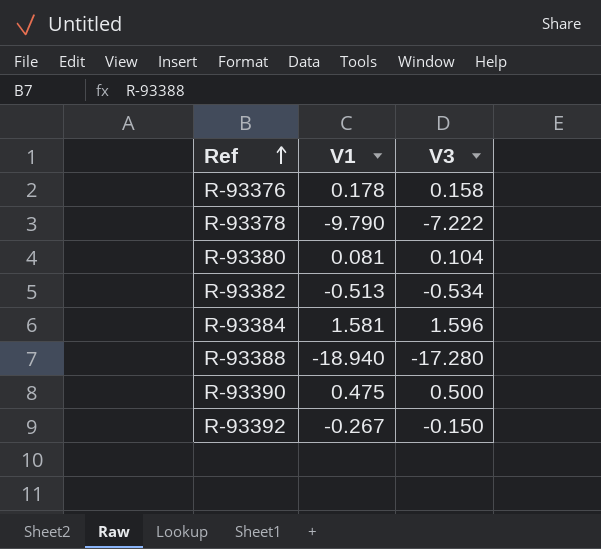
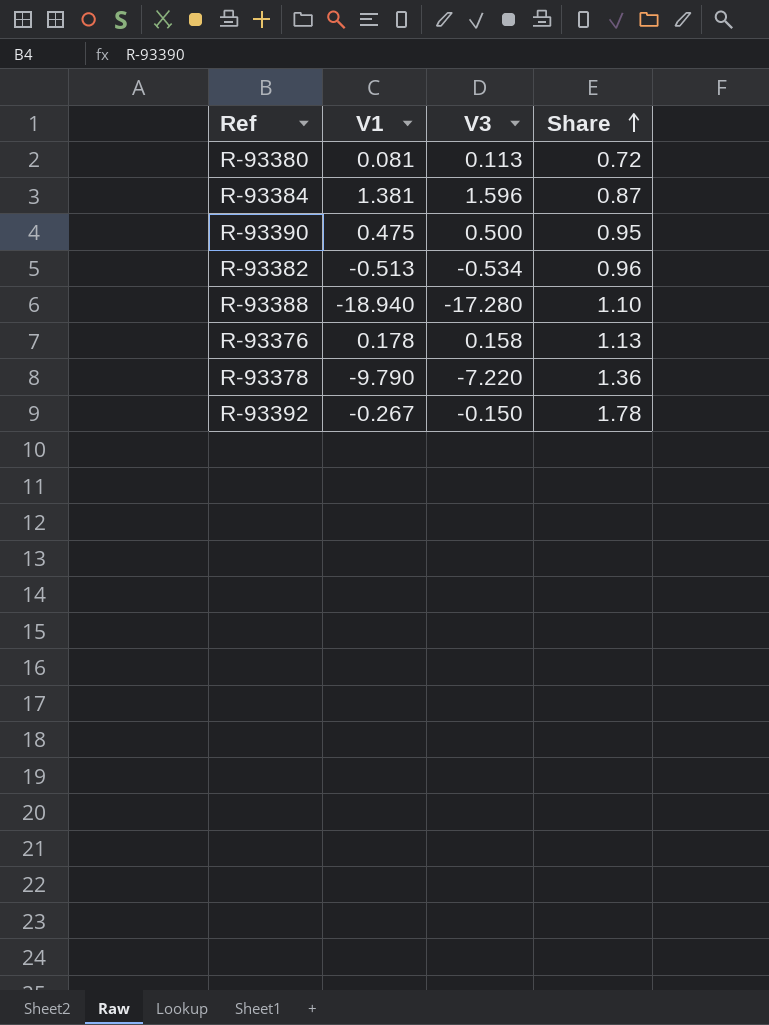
row order: Ref ascending -> Share ascending
column Share | formula: none -> [V1] / [V3]
R-93380 | V3: 0.104 -> 0.113
R-93384 | V1: 1.581 -> 1.381
R-93378 | V3: -7.222 -> -7.220

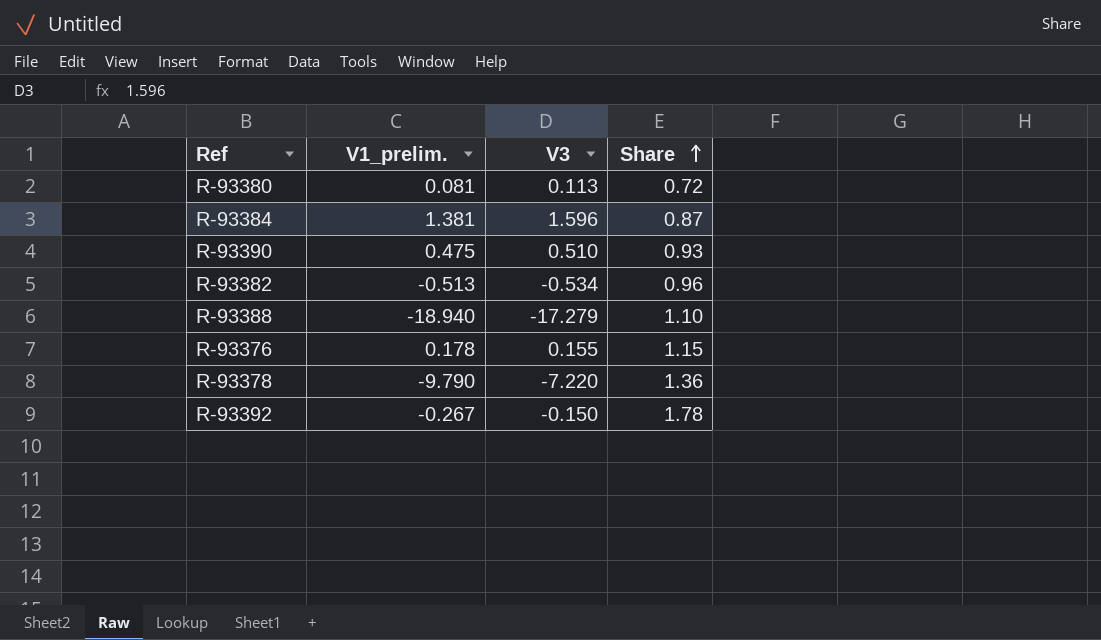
column name: V1 -> V1_prelim.
R-93390 | V3: 0.500 -> 0.510
R-93390 | Share: 0.95 -> 0.93
R-93388 | V3: -17.280 -> -17.279
R-93376 | V3: 0.158 -> 0.155
R-93376 | Share: 1.13 -> 1.15

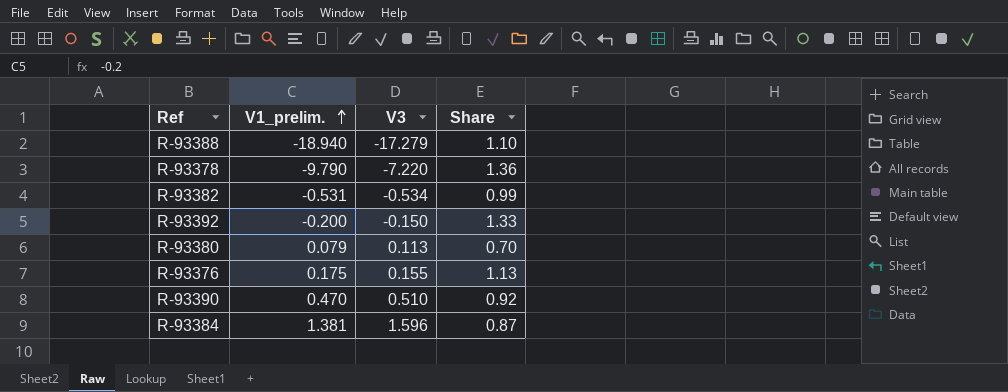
row order: Share ascending -> V1_prelim. ascending
R-93382 | V1_prelim.: -0.513 -> -0.531
R-93382 | Share: 0.96 -> 0.99
R-93392 | V1_prelim.: -0.267 -> -0.200
R-93392 | Share: 1.78 -> 1.33
R-93380 | V1_prelim.: 0.081 -> 0.079
R-93380 | Share: 0.72 -> 0.70
R-93376 | V1_prelim.: 0.178 -> 0.175
R-93376 | Share: 1.15 -> 1.13
R-93390 | V1_prelim.: 0.475 -> 0.470
R-93390 | Share: 0.93 -> 0.92

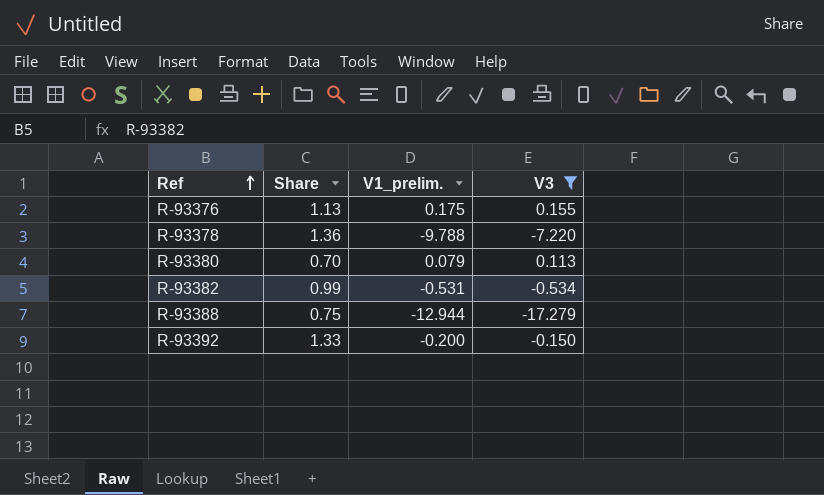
filter: none -> V3 <= 0.155
row order: V1_prelim. ascending -> Ref ascending
column Share | position: 4 -> 2
R-93378 | V1_prelim.: -9.790 -> -9.788
R-93388 | Share: 1.10 -> 0.75
R-93388 | V1_prelim.: -18.940 -> -12.944

